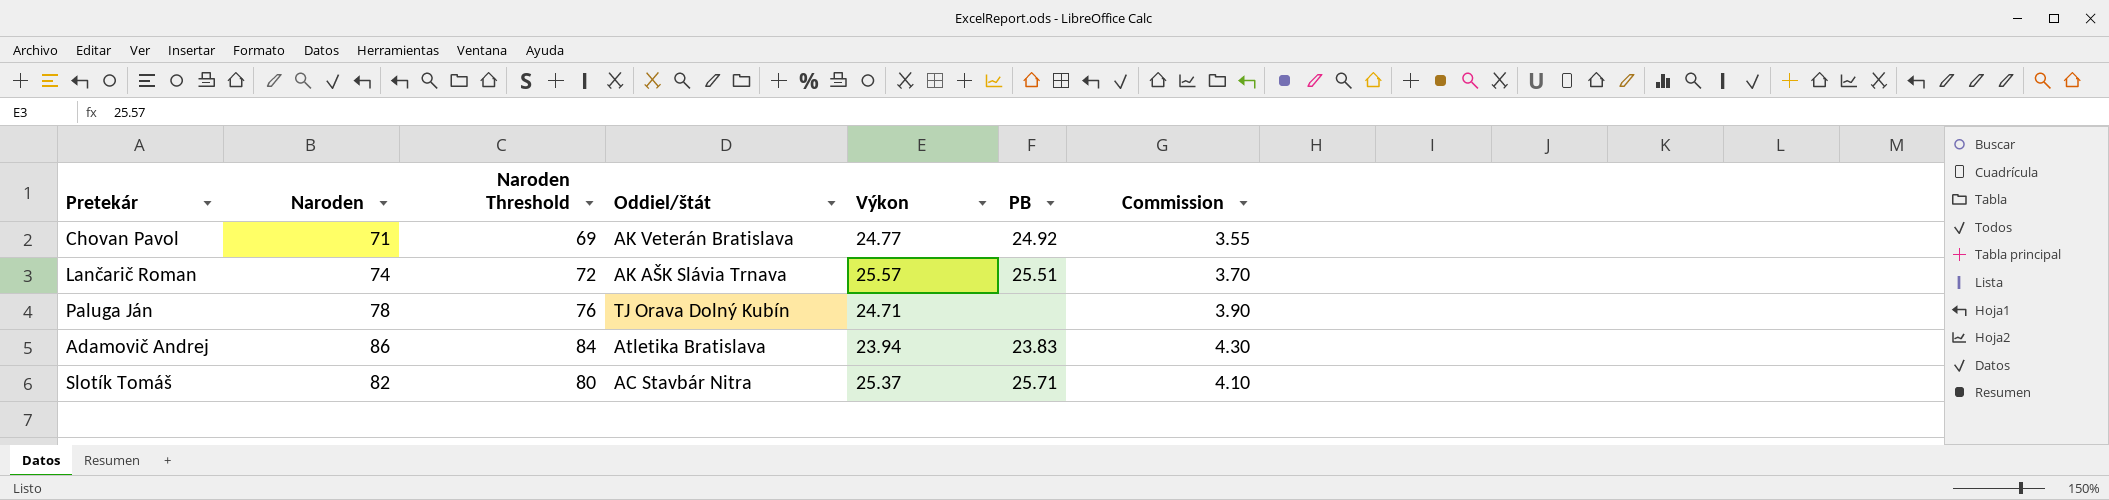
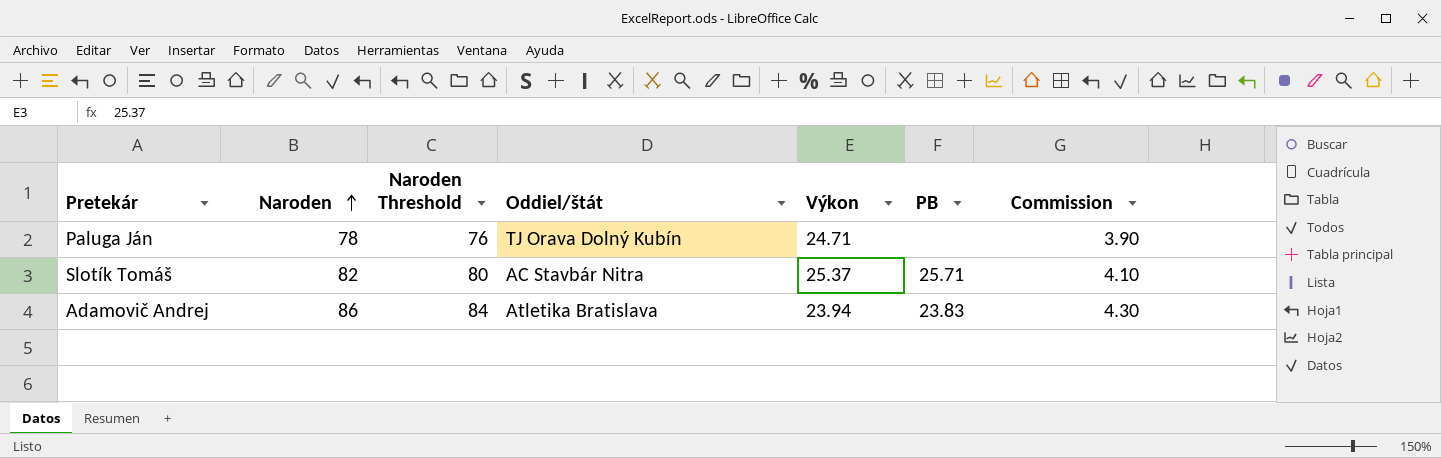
row order: none -> Naroden ascending
row Chovan Pavol: 71 | 69 | AK Veterán Bratislava | 24.77 | 24.92 | 3.55 -> none
row Lančarič Roman: 74 | 72 | AK AŠK Slávia Trnava | 25.57 | 25.51 | 3.70 -> none

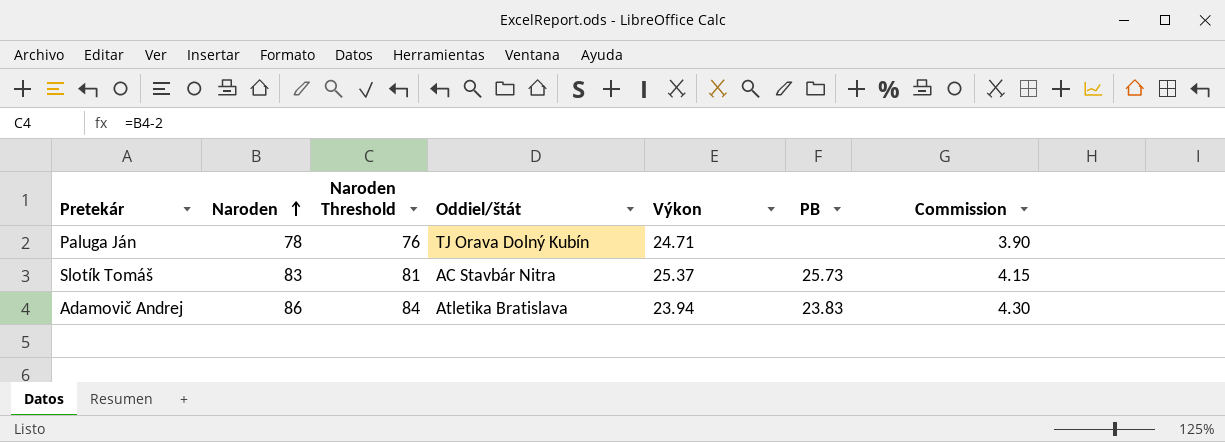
Slotík Tomáš | Naroden: 82 -> 83
Slotík Tomáš | Naroden Threshold: 80 -> 81
Slotík Tomáš | PB: 25.71 -> 25.73
Slotík Tomáš | Commission: 4.10 -> 4.15

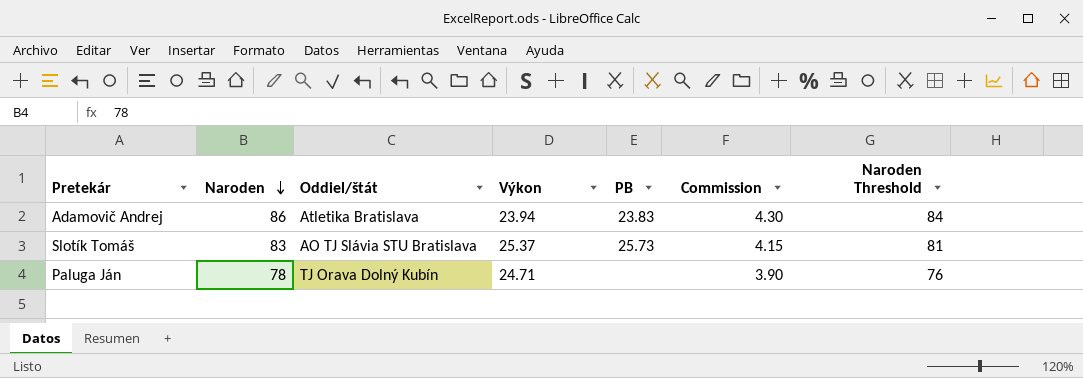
row order: Naroden ascending -> Naroden descending
column Naroden Threshold | position: 3 -> 7
Slotík Tomáš | Oddiel/štát: AC Stavbár Nitra -> AO TJ Slávia STU Bratislava

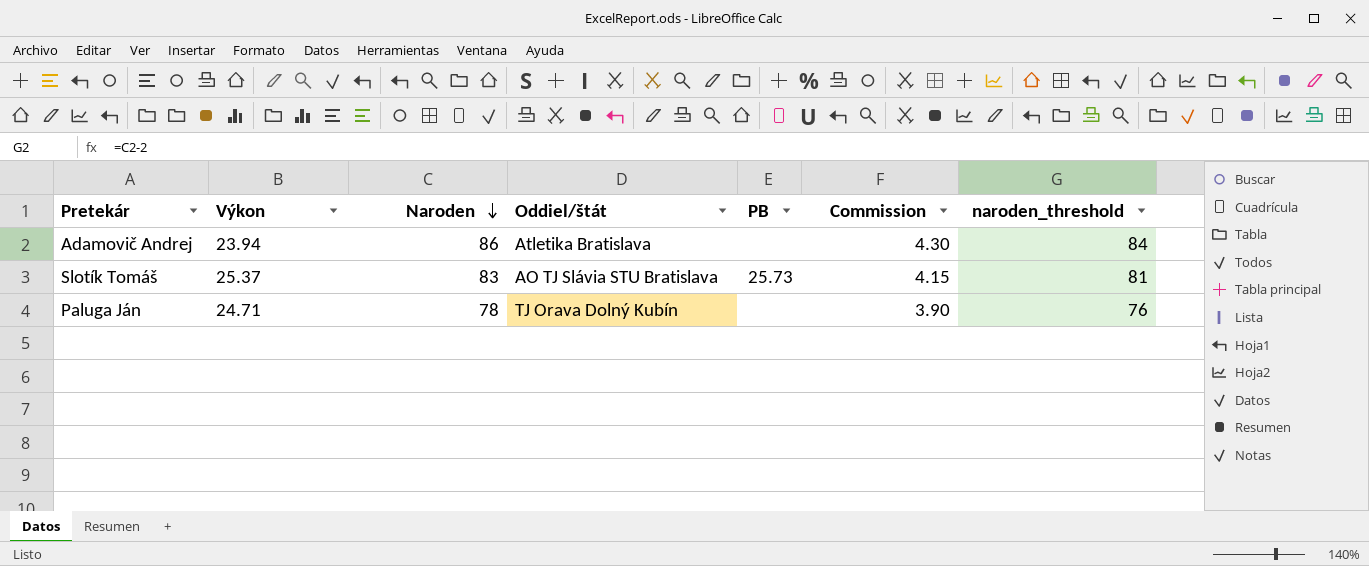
column Výkon | position: 4 -> 2
column name: Naroden Threshold -> naroden_threshold
Adamovič Andrej | PB: 23.83 -> none

